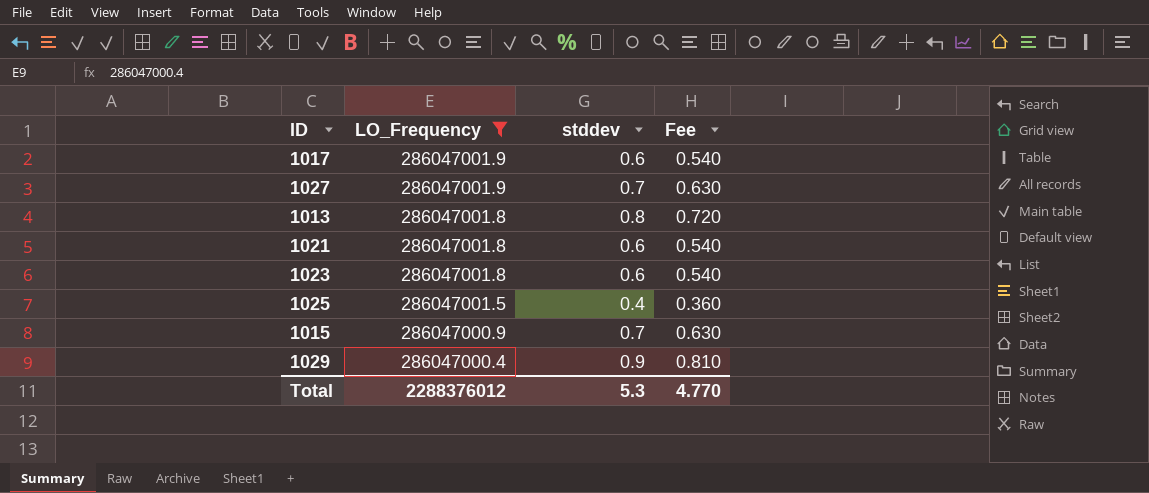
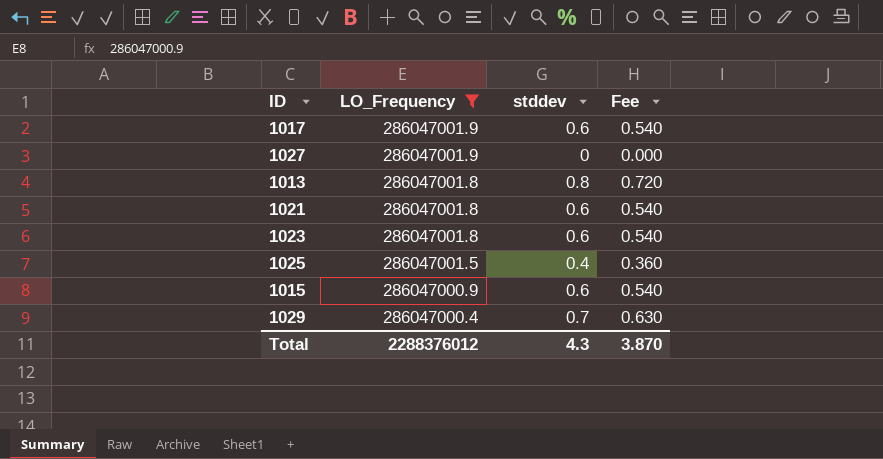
1027 | stddev: 0.7 -> 0
1027 | Fee: 0.630 -> 0.000
1015 | stddev: 0.7 -> 0.6
1015 | Fee: 0.630 -> 0.540
1029 | stddev: 0.9 -> 0.7
1029 | Fee: 0.810 -> 0.630
Total | stddev: 5.3 -> 4.3
Total | Fee: 4.770 -> 3.870

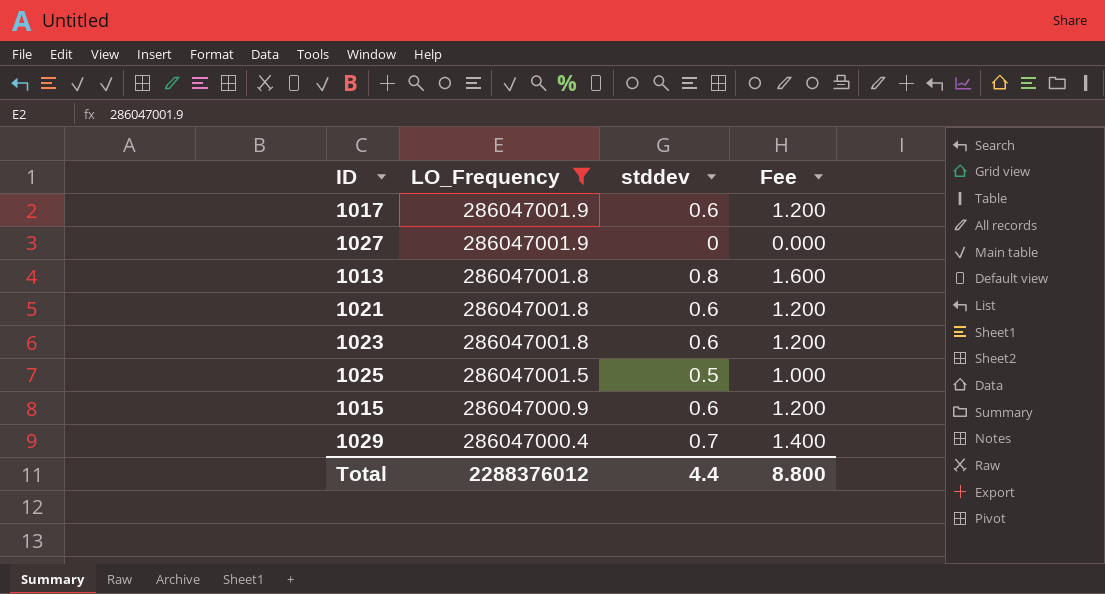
column Fee | formula: [stddev] * 0.9 -> [stddev] * 2
1025 | stddev: 0.4 -> 0.5
Total | stddev: 4.3 -> 4.4
Total | Fee: 3.870 -> 8.800

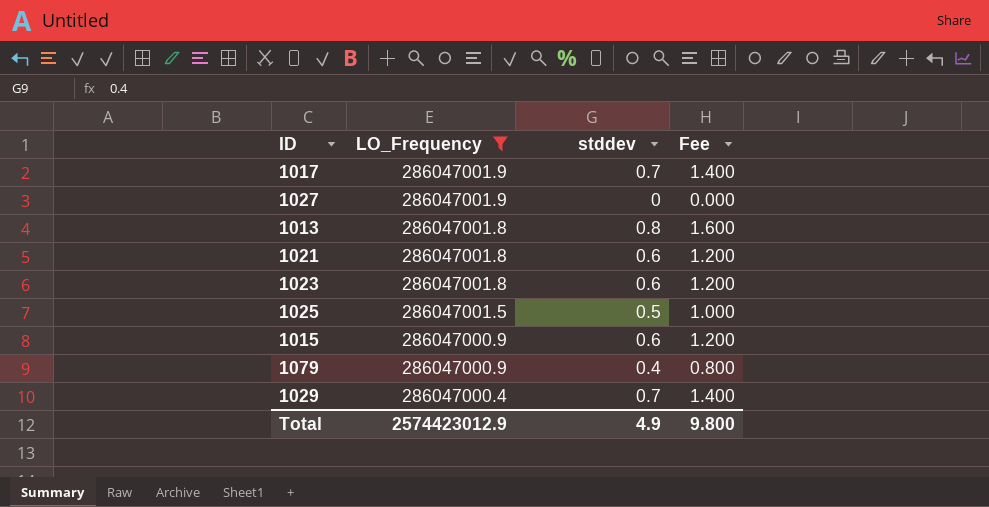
1017 | stddev: 0.6 -> 0.7
1017 | Fee: 1.200 -> 1.400
row 1079: none -> 286047000.9 | 0.4 | 0.800
Total | LO_Frequency: 2288376012 -> 2574423012.9
Total | stddev: 4.4 -> 4.9
Total | Fee: 8.800 -> 9.800

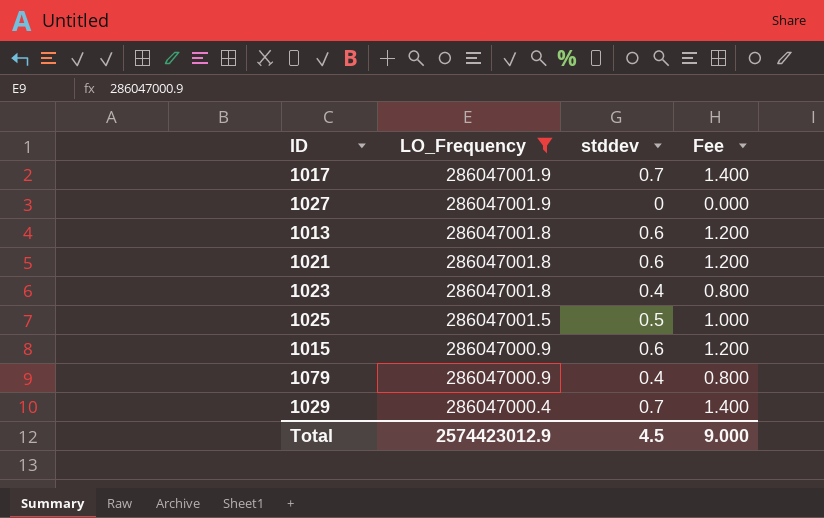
1013 | stddev: 0.8 -> 0.6
1013 | Fee: 1.600 -> 1.200
1023 | stddev: 0.6 -> 0.4
1023 | Fee: 1.200 -> 0.800
Total | stddev: 4.9 -> 4.5
Total | Fee: 9.800 -> 9.000

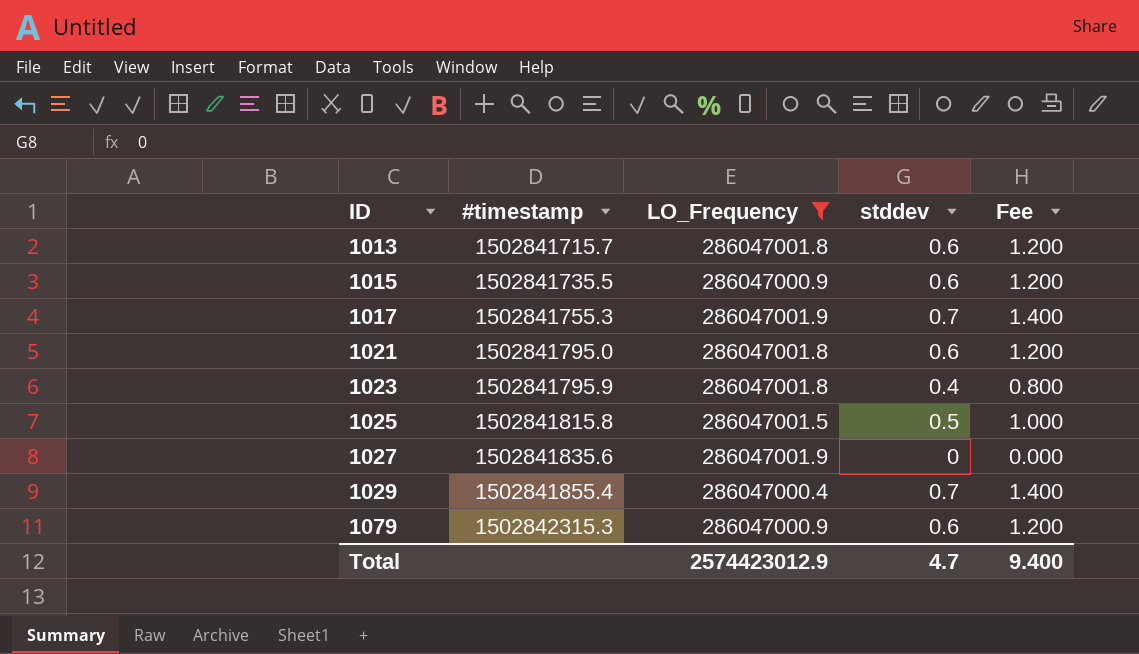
row order: LO_Frequency descending -> ID ascending
column #timestamp | position: none -> 2
1079 | stddev: 0.4 -> 0.6
1079 | Fee: 0.800 -> 1.200
Total | stddev: 4.5 -> 4.7
Total | Fee: 9.000 -> 9.400

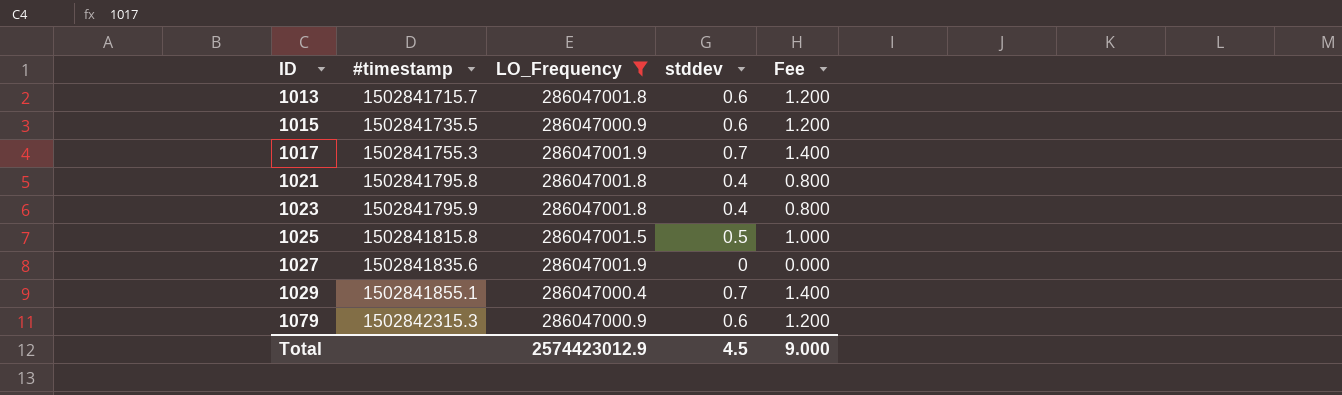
1021 | #timestamp: 1502841795.0 -> 1502841795.8
1021 | stddev: 0.6 -> 0.4
1021 | Fee: 1.200 -> 0.800
1029 | #timestamp: 1502841855.4 -> 1502841855.1
Total | stddev: 4.7 -> 4.5
Total | Fee: 9.400 -> 9.000

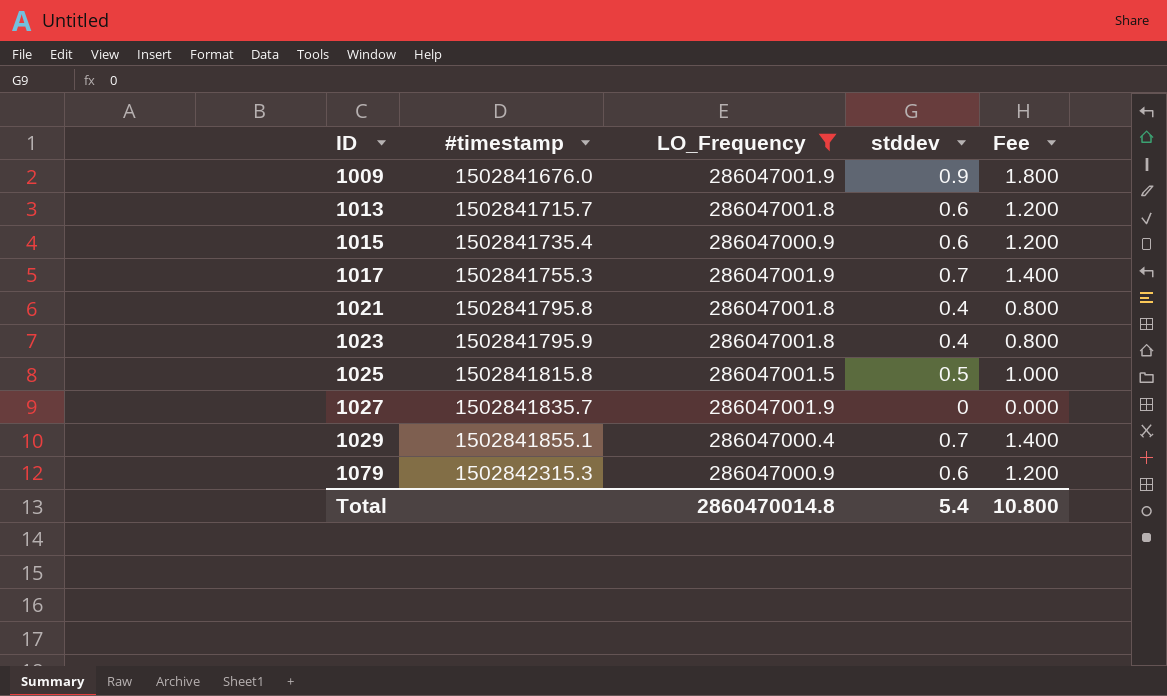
row 1009: none -> 1502841676.0 | 286047001.9 | 0.9 | 1.800
1015 | #timestamp: 1502841735.5 -> 1502841735.4
1027 | #timestamp: 1502841835.6 -> 1502841835.7
Total | LO_Frequency: 2574423012.9 -> 2860470014.8
Total | stddev: 4.5 -> 5.4
Total | Fee: 9.000 -> 10.800

